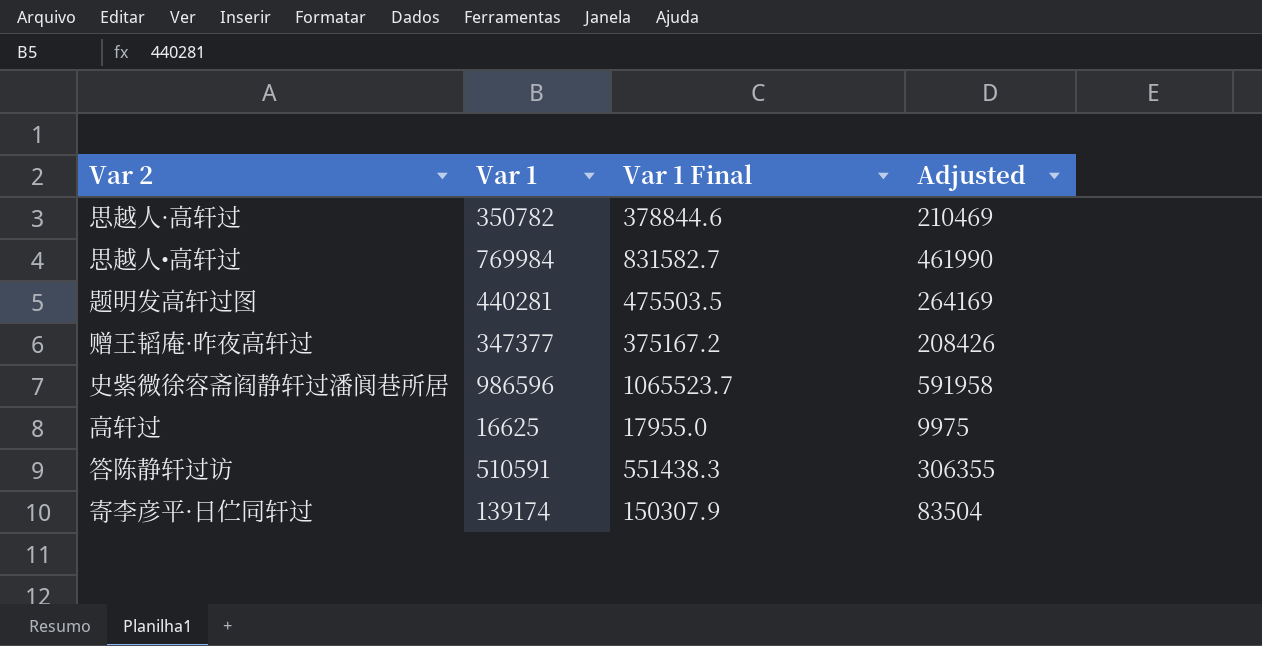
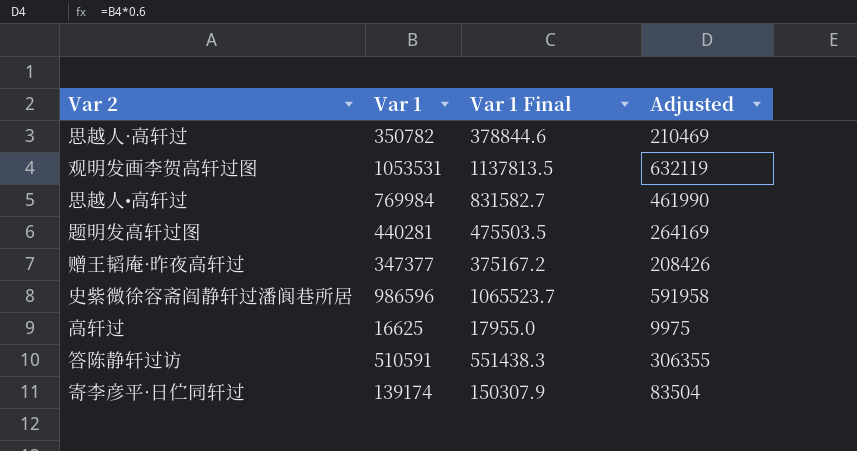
row 观明发画李贺高轩过图: none -> 1053531 | 1137813.5 | 632119

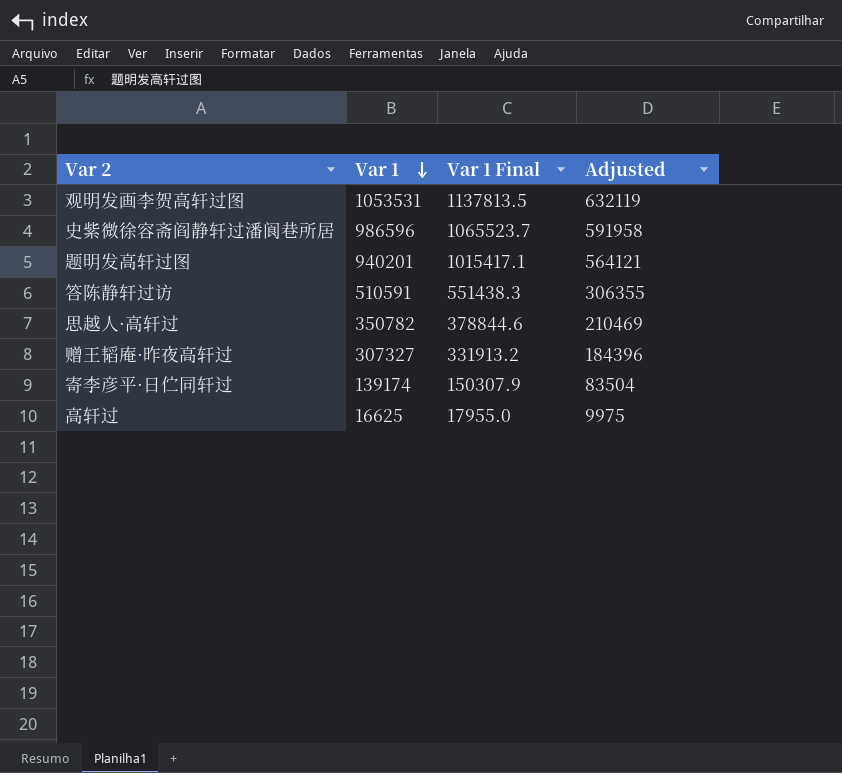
row order: none -> Var 1 descending
row 思越人•高轩过: 769984 | 831582.7 | 461990 -> none
题明发高轩过图 | Var 1: 440281 -> 940201
题明发高轩过图 | Var 1 Final: 475503.5 -> 1015417.1
题明发高轩过图 | Adjusted: 264169 -> 564121
赠王韬庵·昨夜高轩过 | Var 1: 347377 -> 307327
赠王韬庵·昨夜高轩过 | Var 1 Final: 375167.2 -> 331913.2
赠王韬庵·昨夜高轩过 | Adjusted: 208426 -> 184396

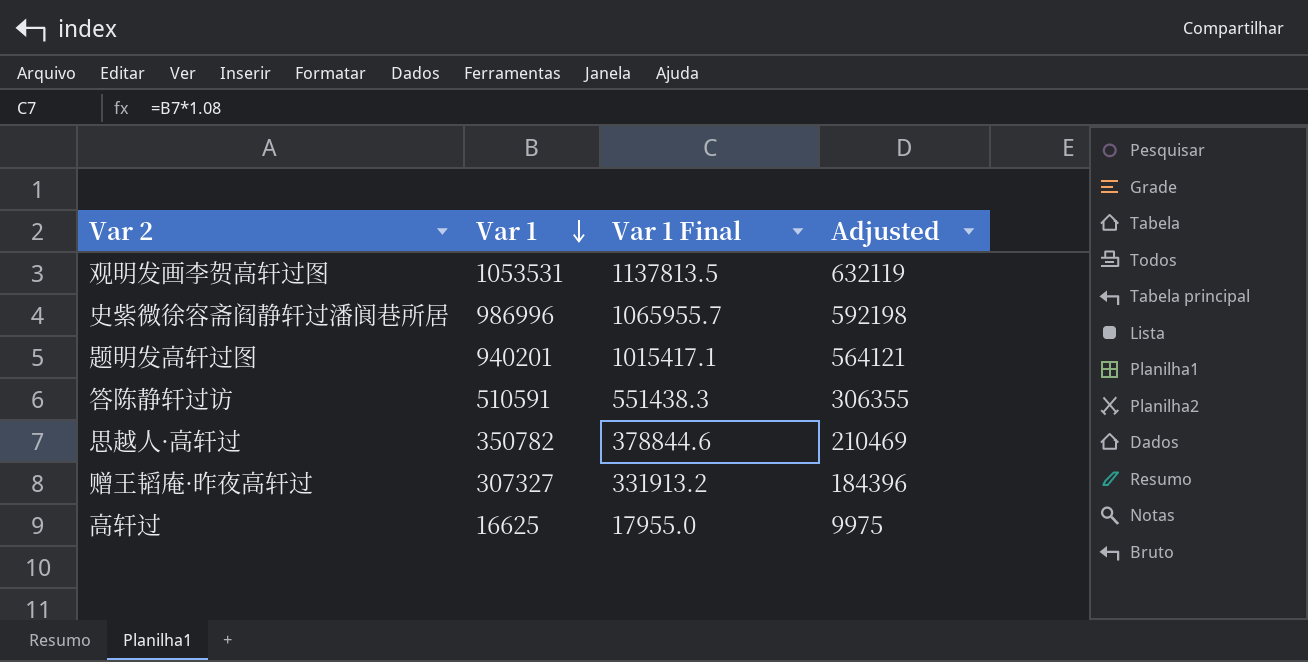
row 寄李彦平·日伫同轩过: 139174 | 150307.9 | 83504 -> none
史紫微徐容斋阎静轩过潘阆巷所居 | Var 1: 986596 -> 986996
史紫微徐容斋阎静轩过潘阆巷所居 | Var 1 Final: 1065523.7 -> 1065955.7
史紫微徐容斋阎静轩过潘阆巷所居 | Adjusted: 591958 -> 592198

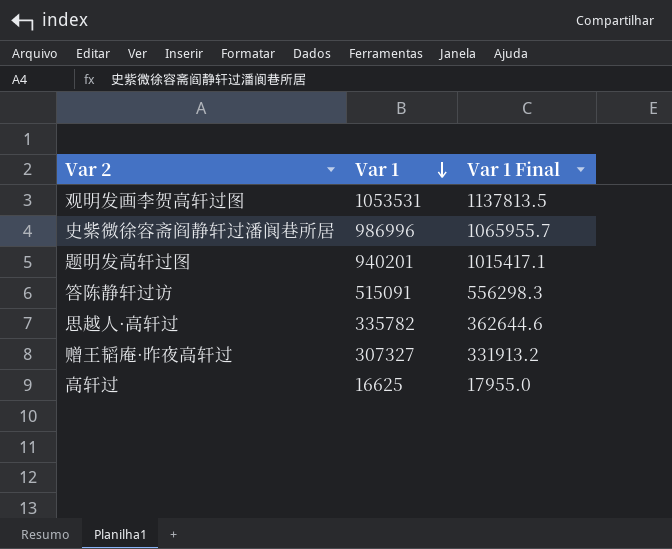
column Adjusted | formula: [Var 1] * 0.6 -> none
答陈静轩过访 | Var 1: 510591 -> 515091
答陈静轩过访 | Var 1 Final: 551438.3 -> 556298.3
思越人·高轩过 | Var 1: 350782 -> 335782
思越人·高轩过 | Var 1 Final: 378844.6 -> 362644.6

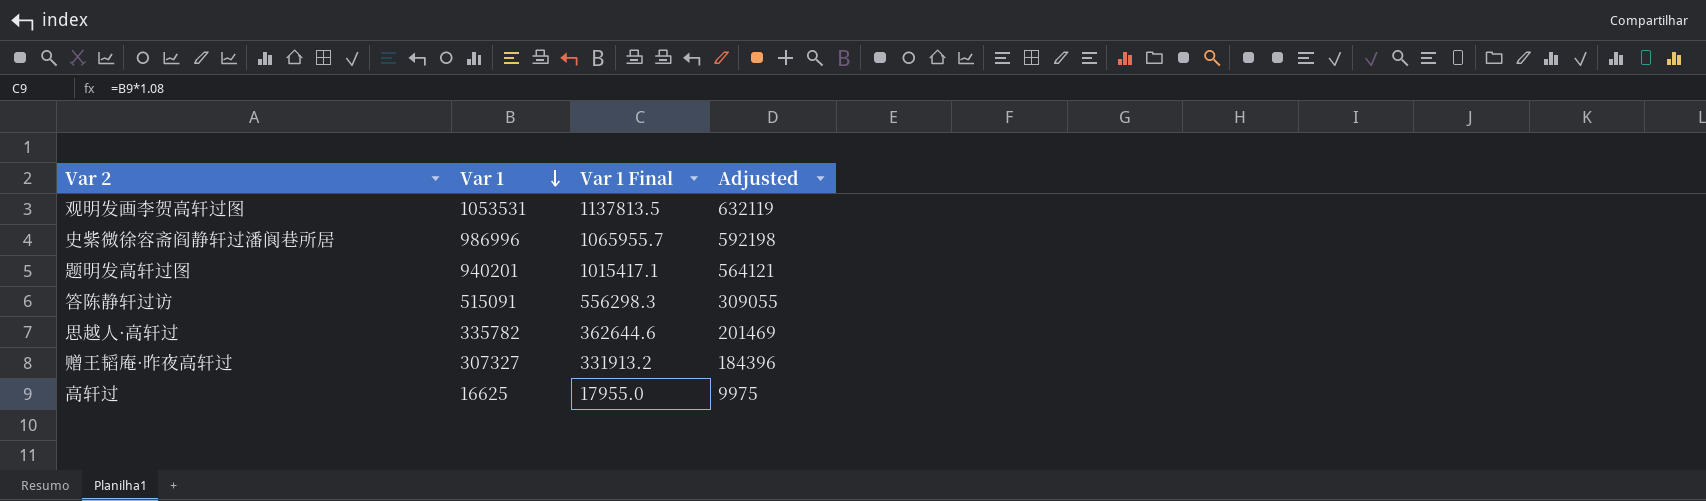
column Adjusted | formula: none -> [Var 1] * 0.6

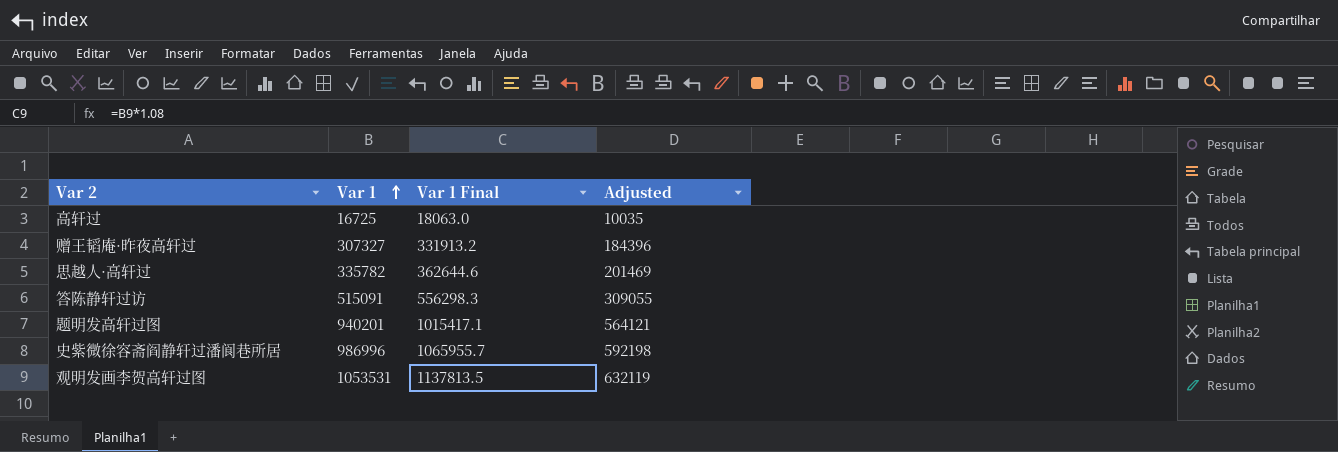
row order: Var 1 descending -> Var 1 ascending
高轩过 | Var 1: 16625 -> 16725
高轩过 | Var 1 Final: 17955.0 -> 18063.0
高轩过 | Adjusted: 9975 -> 10035

